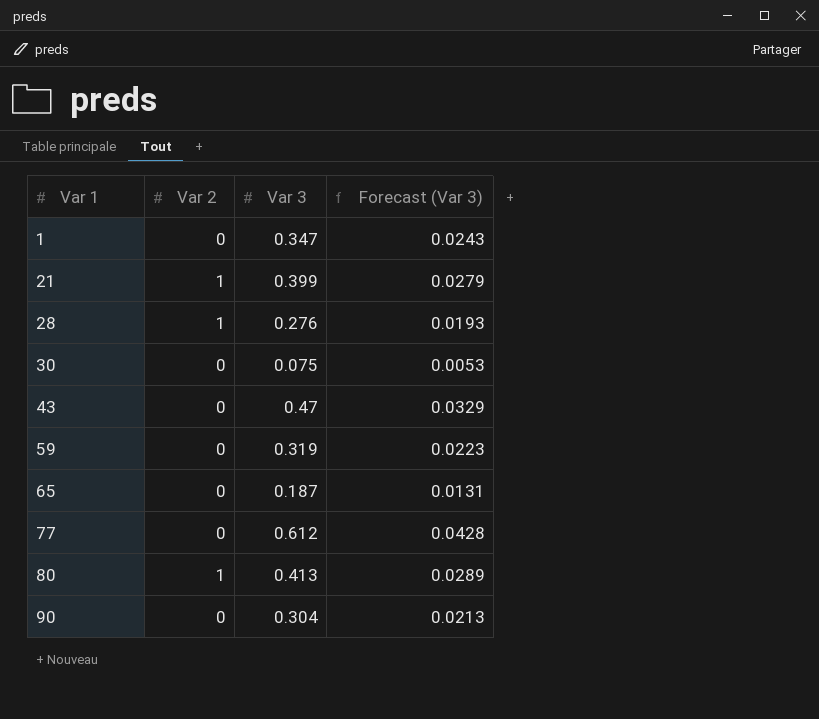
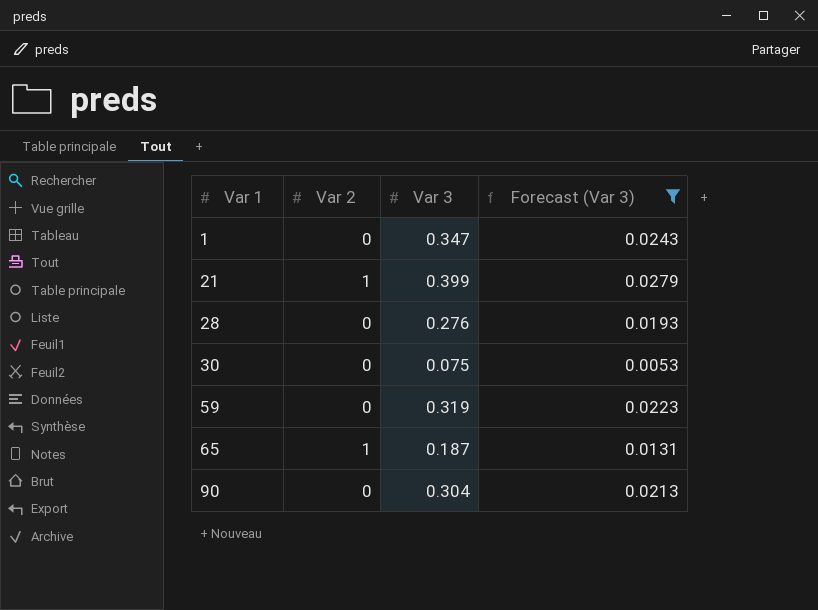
filter: none -> Forecast (Var 3) <= 0.0279
28 | Var 2: 1 -> 0
65 | Var 2: 0 -> 1

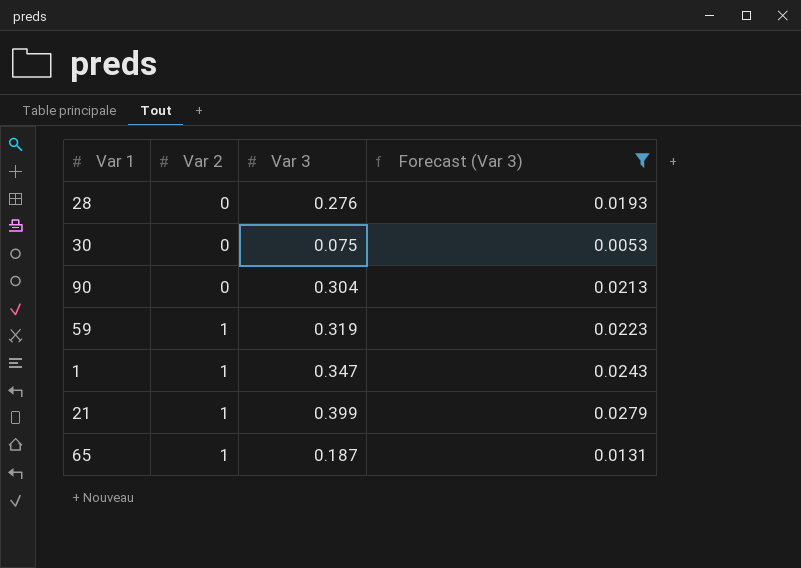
row order: Var 1 ascending -> Var 2 ascending
59 | Var 2: 0 -> 1
1 | Var 2: 0 -> 1

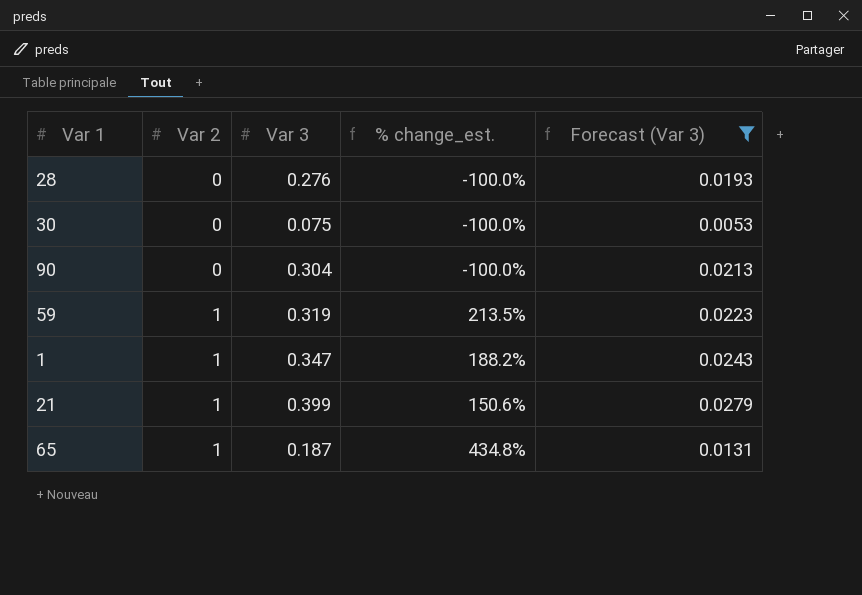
column % change_est. | formula: none -> ([Var 2] - [Var 3]) / [Var 3]

